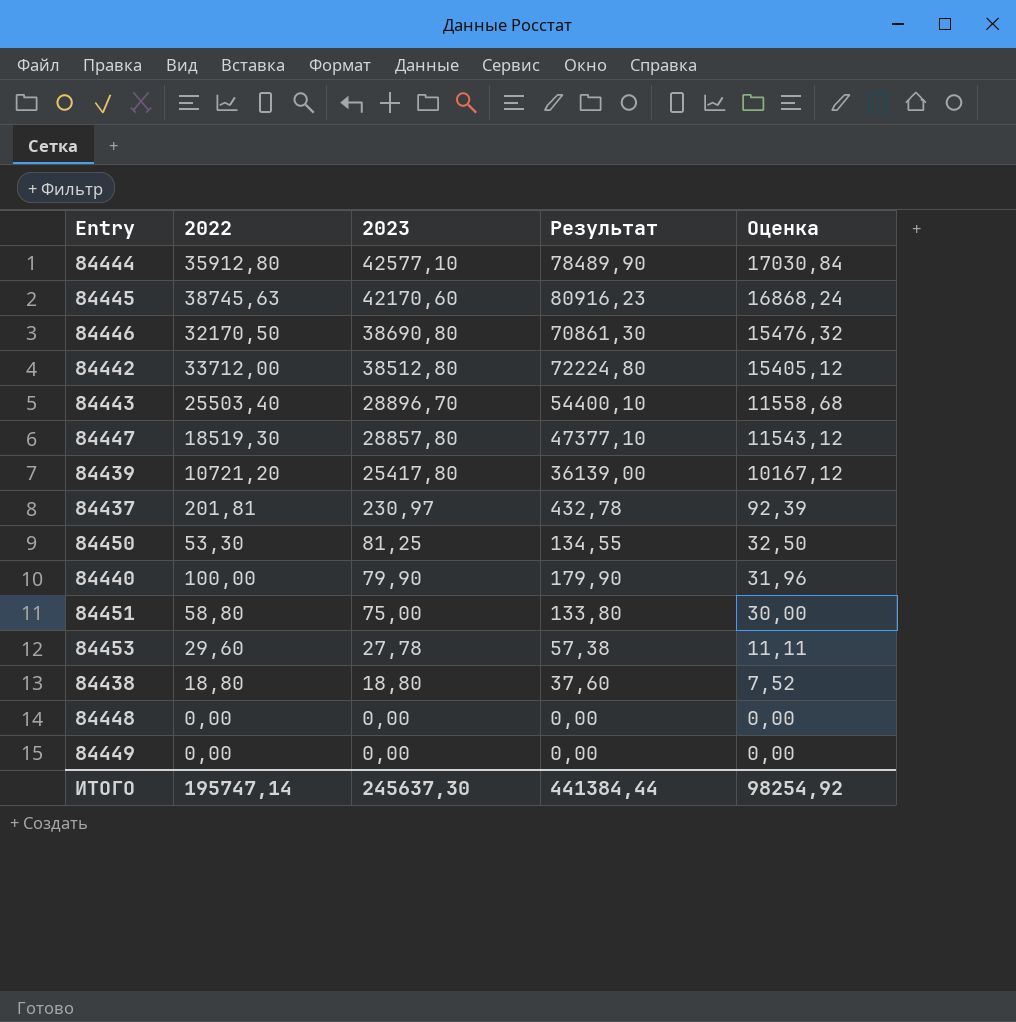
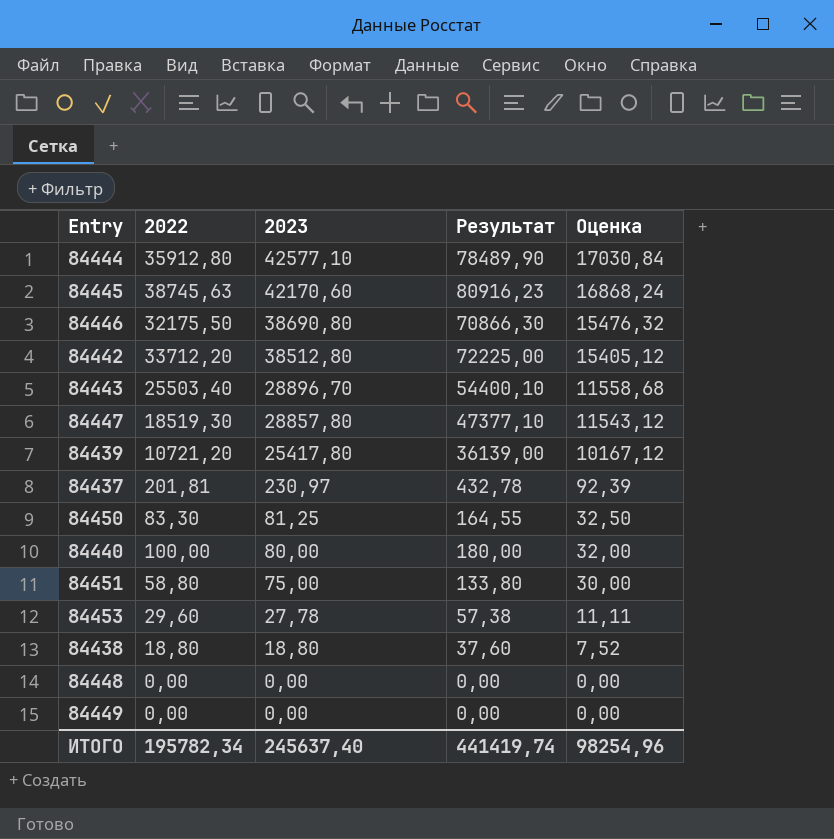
84446 | 2022: 32170,50 -> 32175,50
84446 | Результат: 70861,30 -> 70866,30
84442 | 2022: 33712,00 -> 33712,20
84442 | Результат: 72224,80 -> 72225,00
84450 | 2022: 53,30 -> 83,30
84450 | Результат: 134,55 -> 164,55
84440 | 2023: 79,90 -> 80,00
84440 | Результат: 179,90 -> 180,00
84440 | Оценка: 31,96 -> 32,00
ИТОГО | 2022: 195747,14 -> 195782,34
ИТОГО | 2023: 245637,30 -> 245637,40
ИТОГО | Результат: 441384,44 -> 441419,74
ИТОГО | Оценка: 98254,92 -> 98254,96

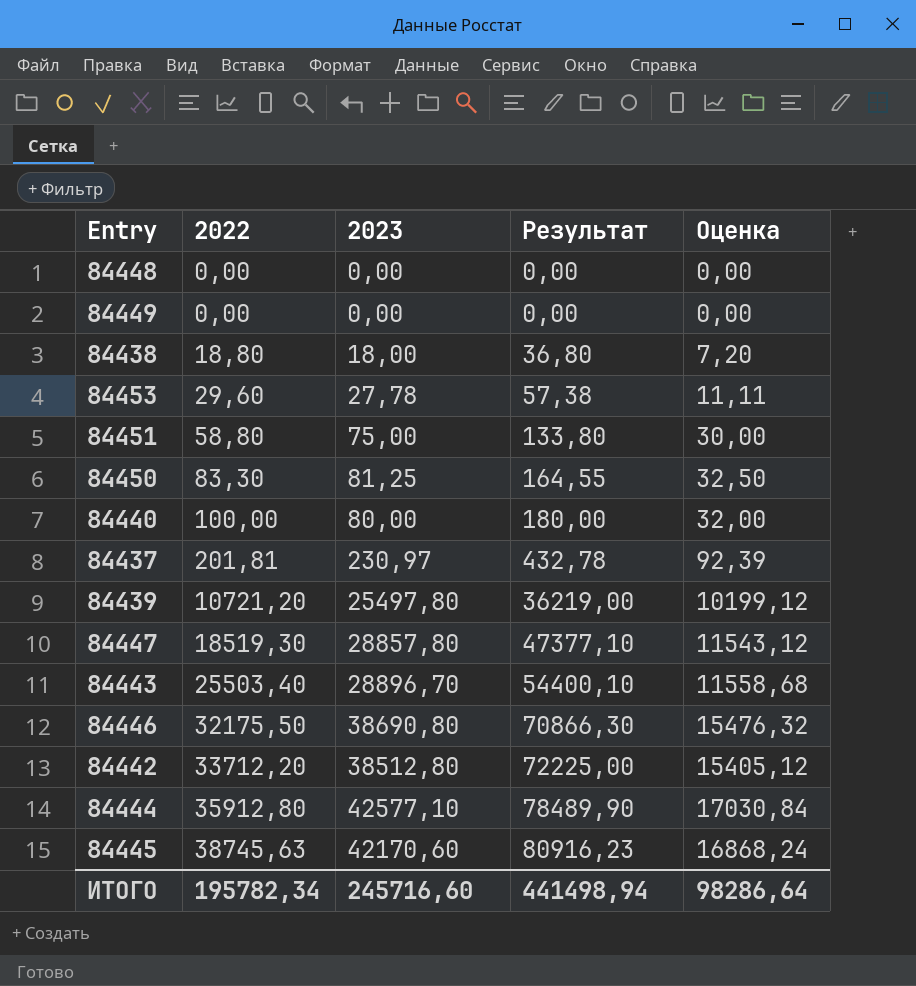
row order: 2023 descending -> 2022 ascending
84438 | 2023: 18,80 -> 18,00
84438 | Результат: 37,60 -> 36,80
84438 | Оценка: 7,52 -> 7,20
84439 | 2023: 25417,80 -> 25497,80
84439 | Результат: 36139,00 -> 36219,00
84439 | Оценка: 10167,12 -> 10199,12
ИТОГО | 2023: 245637,40 -> 245716,60
ИТОГО | Результат: 441419,74 -> 441498,94
ИТОГО | Оценка: 98254,96 -> 98286,64

